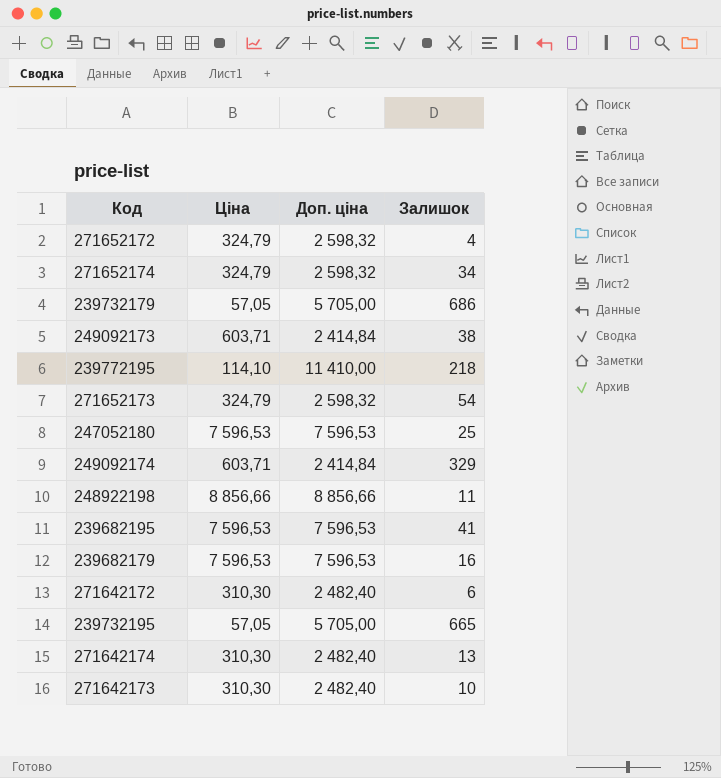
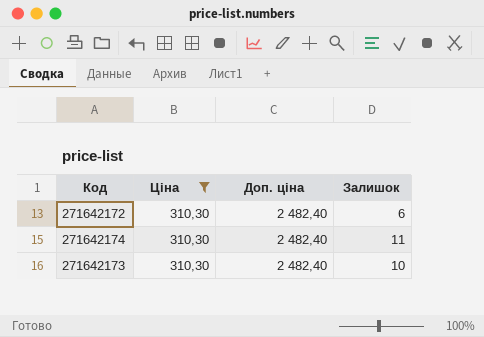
filter: none -> Ціна = 310,30
271642174 | Залишок: 13 -> 11

